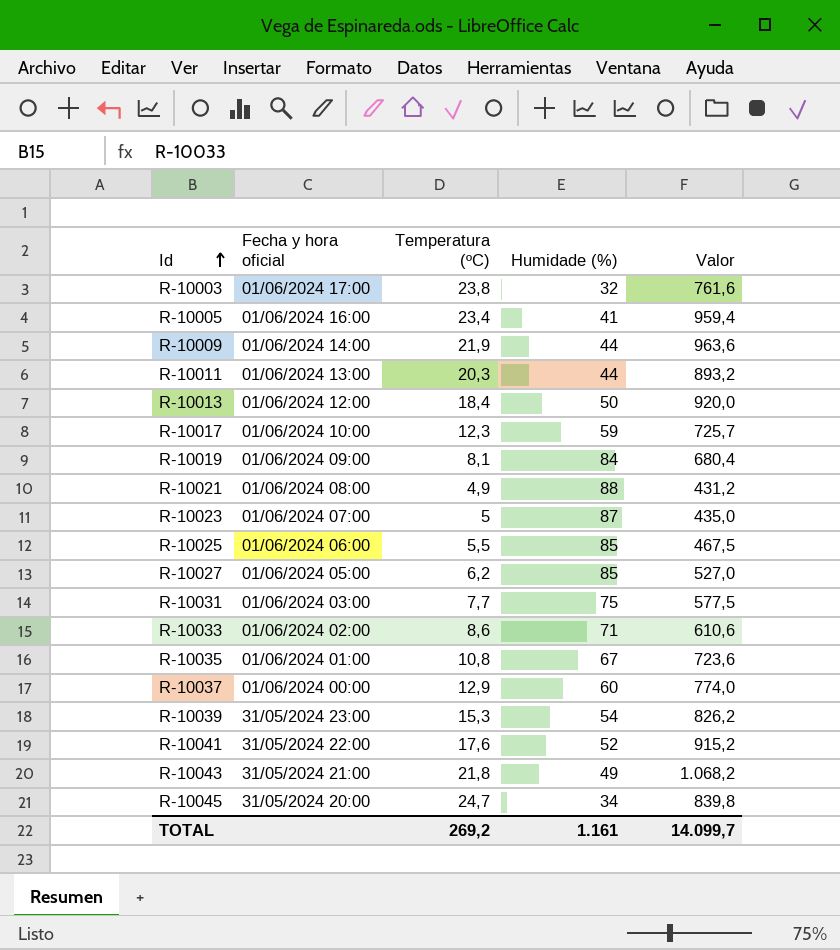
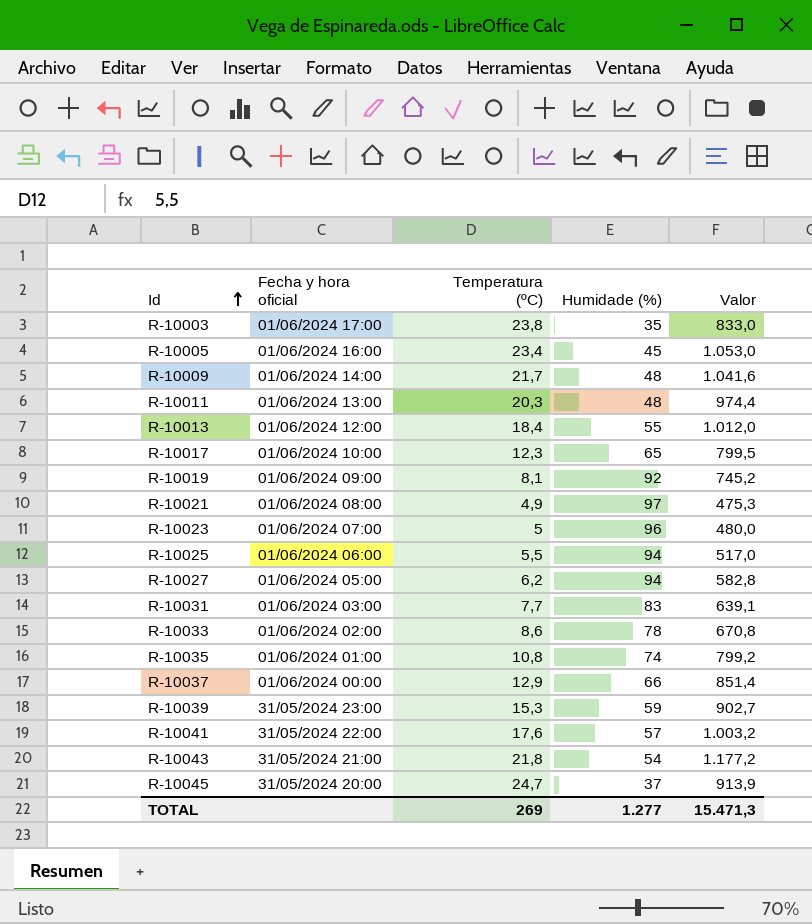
R-10003 | Humidade (%): 32 -> 35
R-10003 | Valor: 761,6 -> 833,0
R-10005 | Humidade (%): 41 -> 45
R-10005 | Valor: 959,4 -> 1.053,0
R-10009 | Temperatura (ºC): 21,9 -> 21,7
R-10009 | Humidade (%): 44 -> 48
R-10009 | Valor: 963,6 -> 1.041,6
R-10011 | Humidade (%): 44 -> 48
R-10011 | Valor: 893,2 -> 974,4
R-10013 | Humidade (%): 50 -> 55
R-10013 | Valor: 920,0 -> 1.012,0
R-10017 | Humidade (%): 59 -> 65
R-10017 | Valor: 725,7 -> 799,5
R-10019 | Humidade (%): 84 -> 92
R-10019 | Valor: 680,4 -> 745,2
R-10021 | Humidade (%): 88 -> 97
R-10021 | Valor: 431,2 -> 475,3
R-10023 | Humidade (%): 87 -> 96
R-10023 | Valor: 435,0 -> 480,0
R-10025 | Humidade (%): 85 -> 94
R-10025 | Valor: 467,5 -> 517,0
R-10027 | Humidade (%): 85 -> 94
R-10027 | Valor: 527,0 -> 582,8
R-10031 | Humidade (%): 75 -> 83
R-10031 | Valor: 577,5 -> 639,1
R-10033 | Humidade (%): 71 -> 78
R-10033 | Valor: 610,6 -> 670,8
R-10035 | Humidade (%): 67 -> 74
R-10035 | Valor: 723,6 -> 799,2
R-10037 | Humidade (%): 60 -> 66
R-10037 | Valor: 774,0 -> 851,4
R-10039 | Humidade (%): 54 -> 59
R-10039 | Valor: 826,2 -> 902,7
R-10041 | Humidade (%): 52 -> 57
R-10041 | Valor: 915,2 -> 1.003,2
R-10043 | Humidade (%): 49 -> 54
R-10043 | Valor: 1.068,2 -> 1.177,2
R-10045 | Humidade (%): 34 -> 37
R-10045 | Valor: 839,8 -> 913,9
TOTAL | Temperatura (ºC): 269,2 -> 269
TOTAL | Humidade (%): 1.161 -> 1.277
TOTAL | Valor: 14.099,7 -> 15.471,3

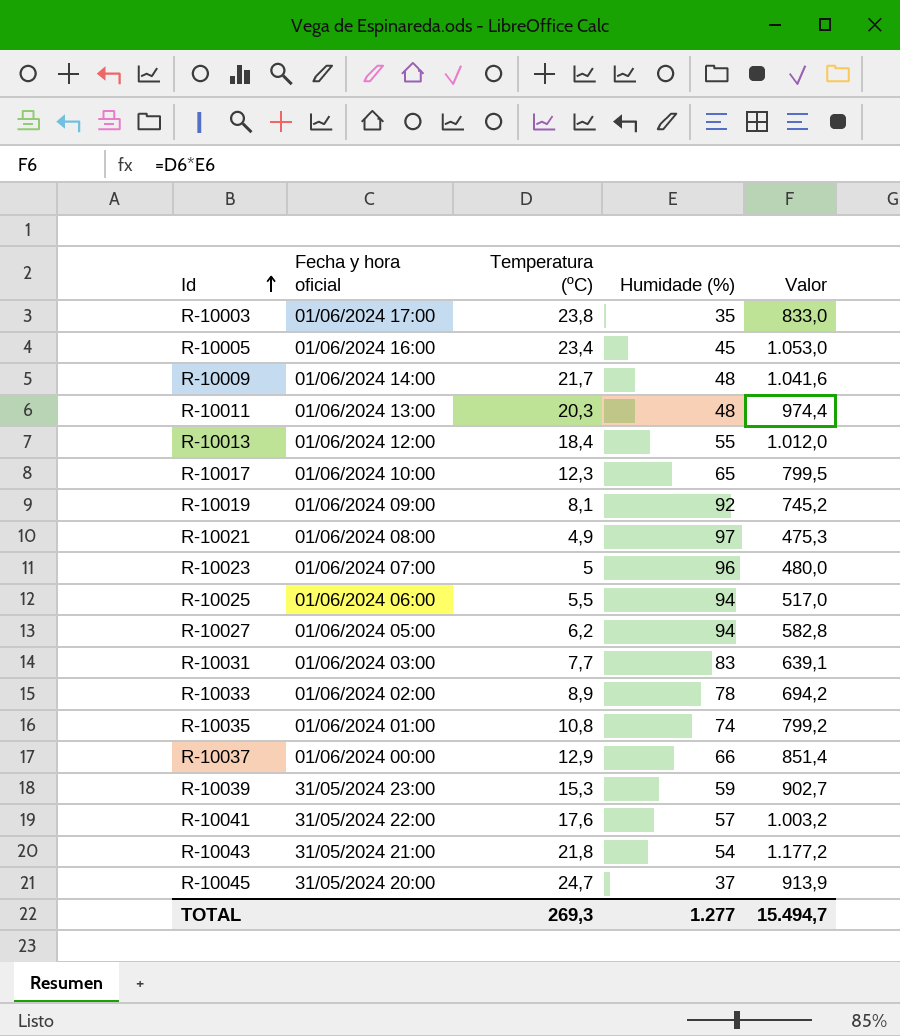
R-10033 | Temperatura (ºC): 8,6 -> 8,9
R-10033 | Valor: 670,8 -> 694,2
TOTAL | Temperatura (ºC): 269 -> 269,3
TOTAL | Valor: 15.471,3 -> 15.494,7

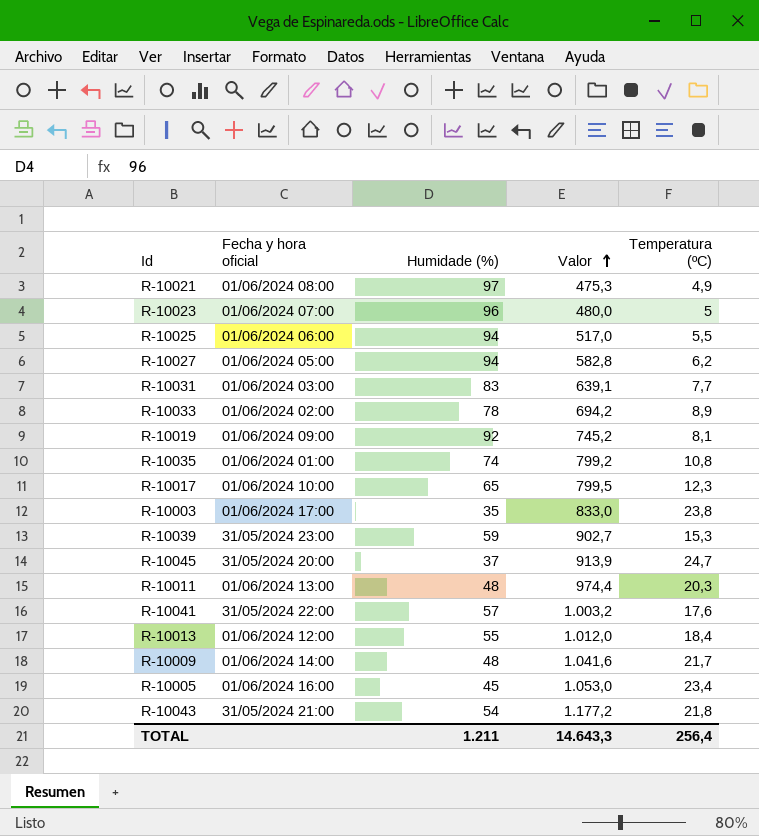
row order: Id ascending -> Valor ascending
column Temperatura (ºC) | position: 3 -> 5
row R-10037: 01/06/2024 00:00 | 12,9 | 66 | 851,4 -> none
TOTAL | Humidade (%): 1.277 -> 1.211
TOTAL | Valor: 15.494,7 -> 14.643,3
TOTAL | Temperatura (ºC): 269,3 -> 256,4

